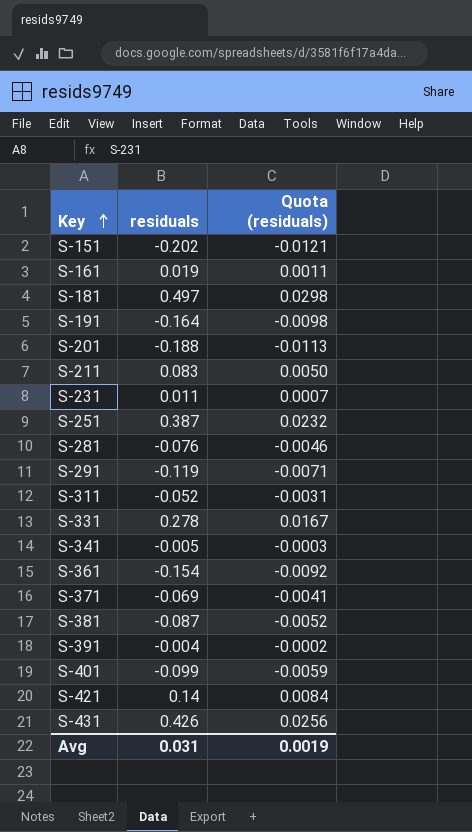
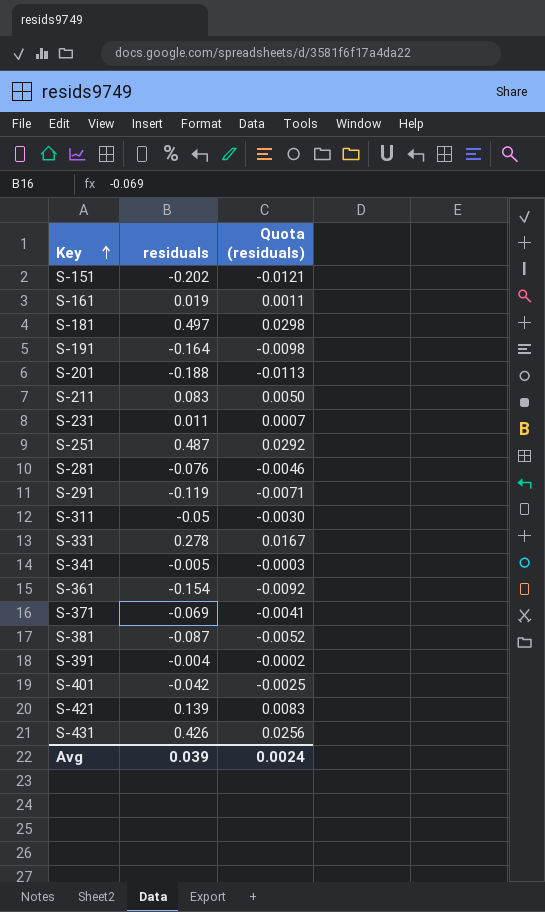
S-251 | residuals: 0.387 -> 0.487
S-251 | Quota (residuals): 0.0232 -> 0.0292
S-311 | residuals: -0.052 -> -0.05
S-311 | Quota (residuals): -0.0031 -> -0.0030
S-401 | residuals: -0.099 -> -0.042
S-401 | Quota (residuals): -0.0059 -> -0.0025
S-421 | residuals: 0.14 -> 0.139
S-421 | Quota (residuals): 0.0084 -> 0.0083
Avg | residuals: 0.031 -> 0.039
Avg | Quota (residuals): 0.0019 -> 0.0024

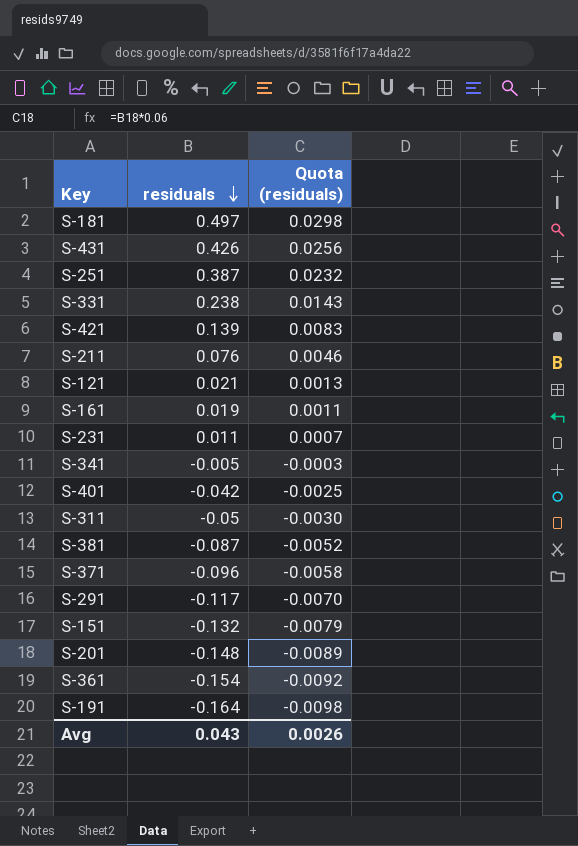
row order: Key ascending -> residuals descending
row S-281: -0.076 | -0.0046 -> none
row S-391: -0.004 | -0.0002 -> none
S-251 | residuals: 0.487 -> 0.387
S-251 | Quota (residuals): 0.0292 -> 0.0232
S-331 | residuals: 0.278 -> 0.238
S-331 | Quota (residuals): 0.0167 -> 0.0143
S-211 | residuals: 0.083 -> 0.076
S-211 | Quota (residuals): 0.0050 -> 0.0046
row S-121: none -> 0.021 | 0.0013
S-371 | residuals: -0.069 -> -0.096
S-371 | Quota (residuals): -0.0041 -> -0.0058
S-291 | residuals: -0.119 -> -0.117
S-291 | Quota (residuals): -0.0071 -> -0.0070
S-151 | residuals: -0.202 -> -0.132
S-151 | Quota (residuals): -0.0121 -> -0.0079
S-201 | residuals: -0.188 -> -0.148
S-201 | Quota (residuals): -0.0113 -> -0.0089
Avg | residuals: 0.039 -> 0.043
Avg | Quota (residuals): 0.0024 -> 0.0026

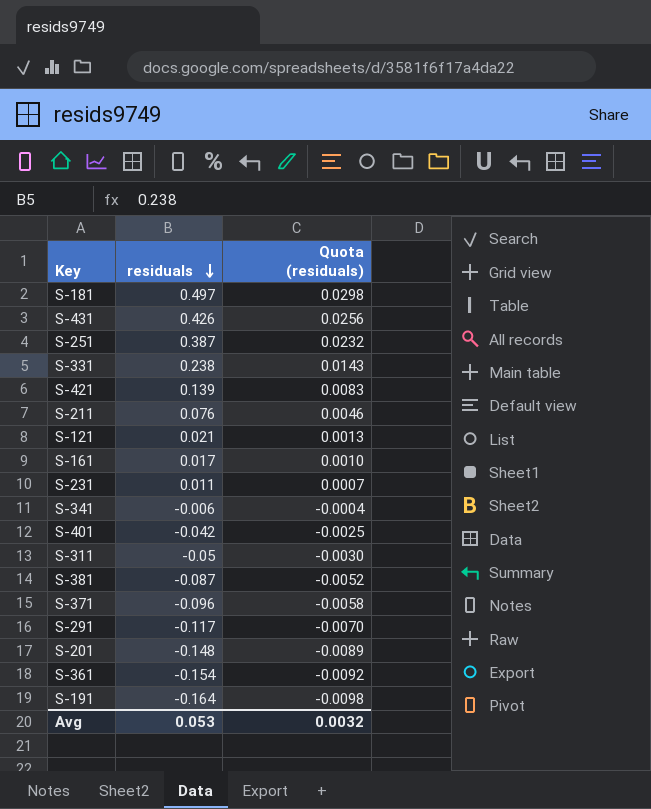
row S-151: -0.132 | -0.0079 -> none
S-161 | residuals: 0.019 -> 0.017
S-161 | Quota (residuals): 0.0011 -> 0.0010
S-341 | residuals: -0.005 -> -0.006
S-341 | Quota (residuals): -0.0003 -> -0.0004
Avg | residuals: 0.043 -> 0.053
Avg | Quota (residuals): 0.0026 -> 0.0032

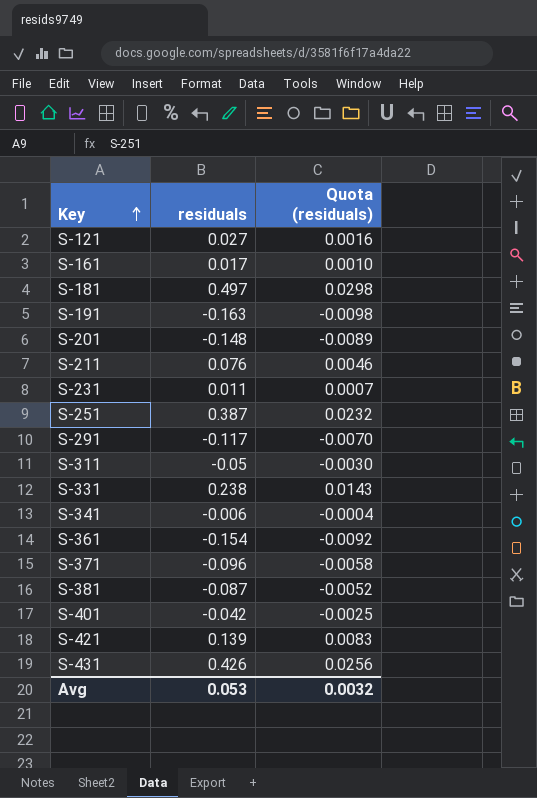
row order: residuals descending -> Key ascending
S-121 | residuals: 0.021 -> 0.027
S-121 | Quota (residuals): 0.0013 -> 0.0016
S-191 | residuals: -0.164 -> -0.163

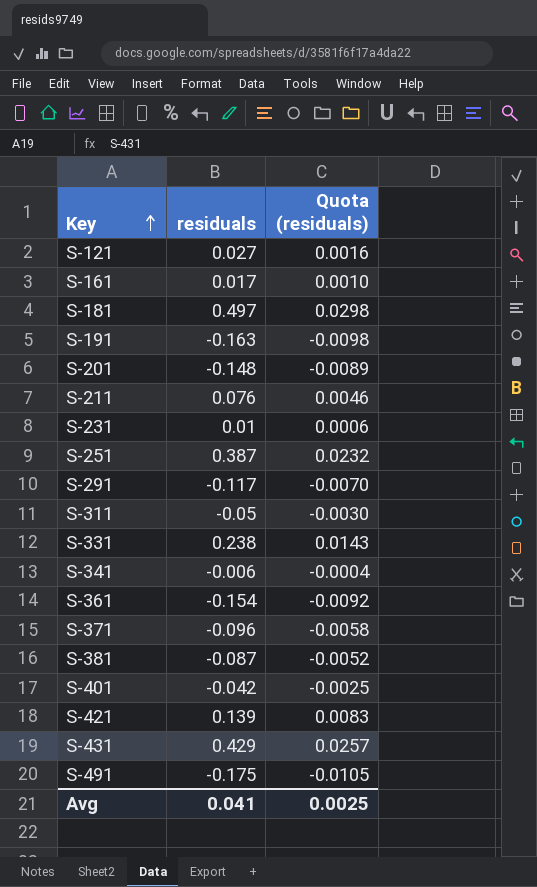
S-231 | residuals: 0.011 -> 0.01
S-231 | Quota (residuals): 0.0007 -> 0.0006
S-431 | residuals: 0.426 -> 0.429
S-431 | Quota (residuals): 0.0256 -> 0.0257
row S-491: none -> -0.175 | -0.0105
Avg | residuals: 0.053 -> 0.041
Avg | Quota (residuals): 0.0032 -> 0.0025

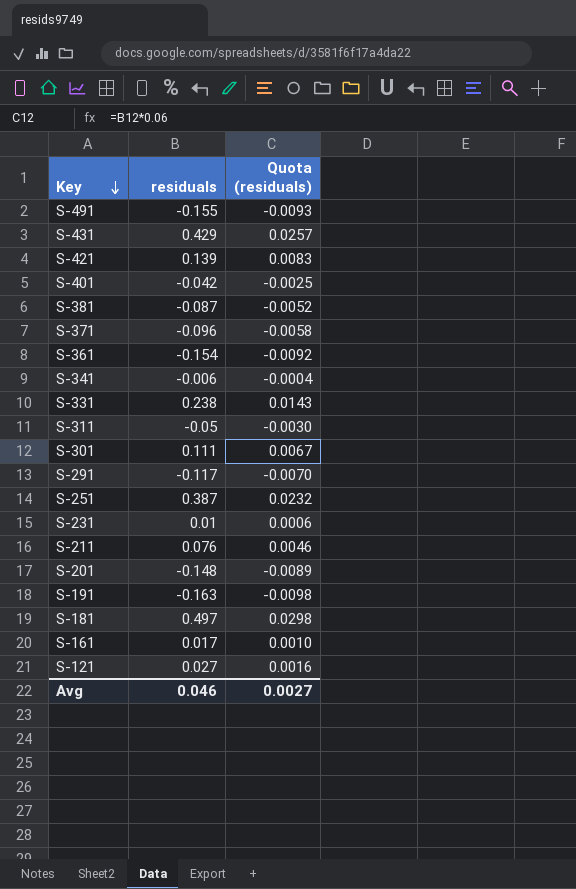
row order: Key ascending -> Key descending
S-491 | residuals: -0.175 -> -0.155
S-491 | Quota (residuals): -0.0105 -> -0.0093
row S-301: none -> 0.111 | 0.0067
Avg | residuals: 0.041 -> 0.046
Avg | Quota (residuals): 0.0025 -> 0.0027

